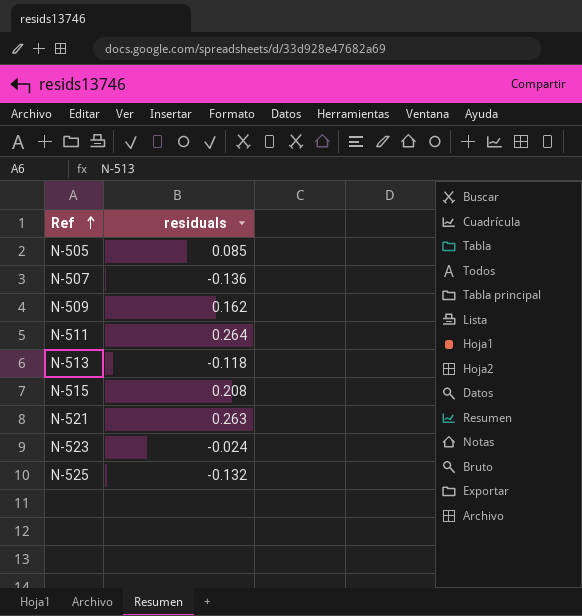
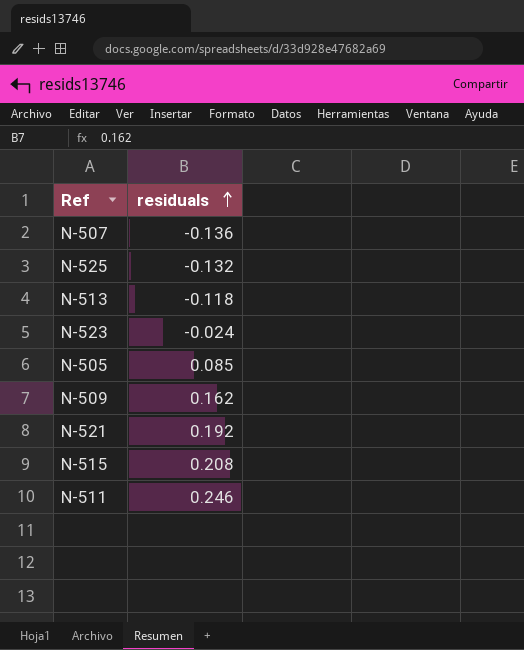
row order: Ref ascending -> residuals ascending
N-521 | residuals: 0.263 -> 0.192
N-511 | residuals: 0.264 -> 0.246

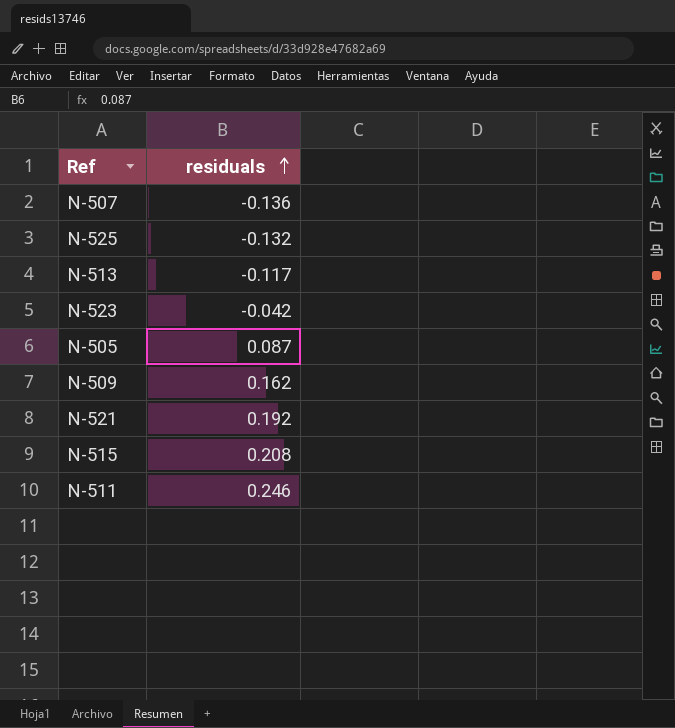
N-513 | residuals: -0.118 -> -0.117
N-523 | residuals: -0.024 -> -0.042
N-505 | residuals: 0.085 -> 0.087

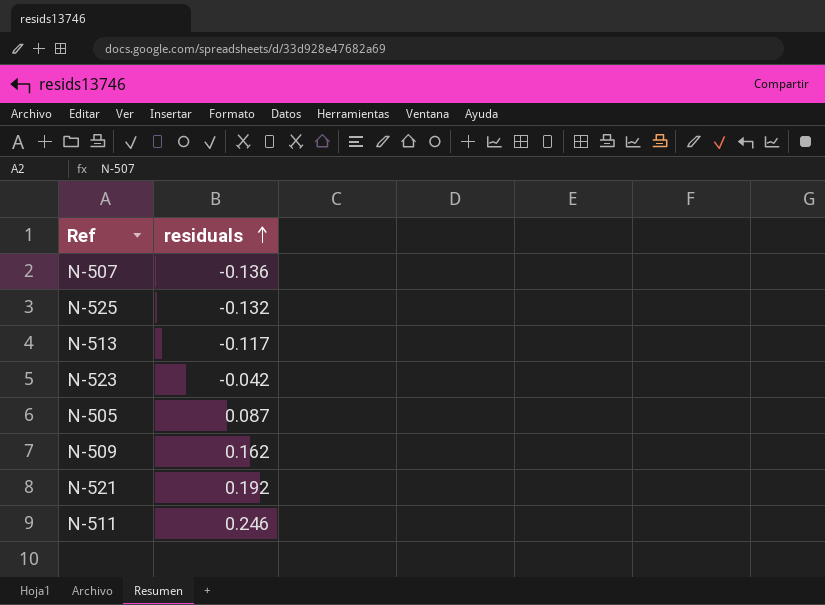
row N-515: 0.208 -> none

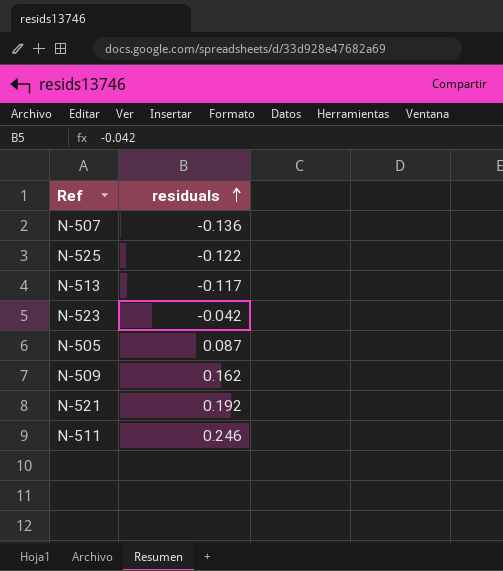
N-525 | residuals: -0.132 -> -0.122

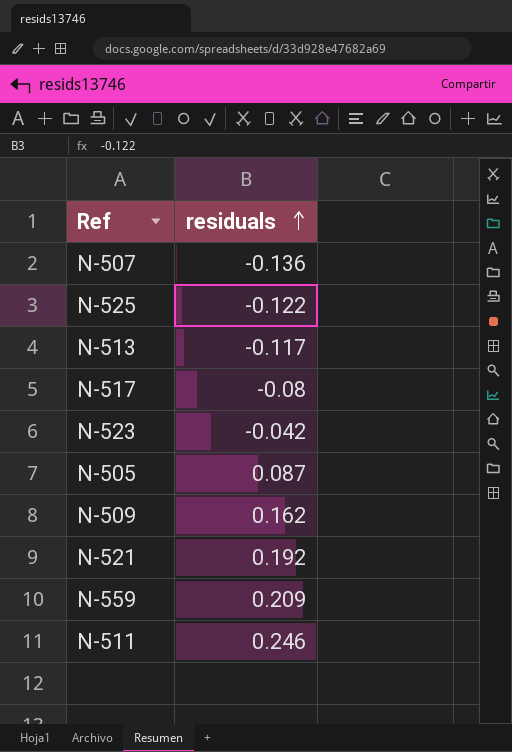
row N-517: none -> -0.08
row N-559: none -> 0.209

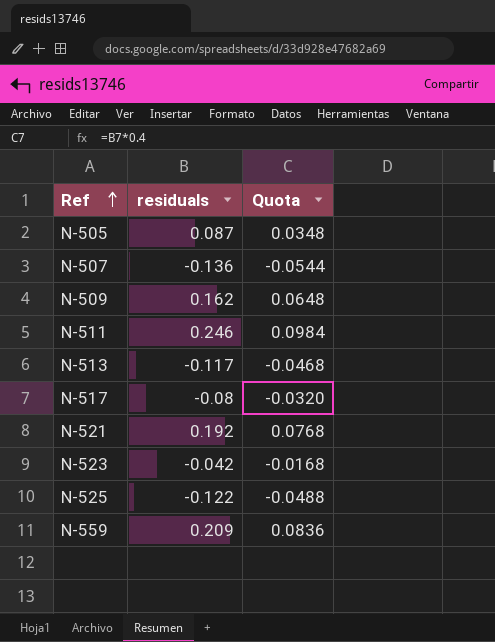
row order: residuals ascending -> Ref ascending
column Quota | formula: none -> [residuals] * 0.4

